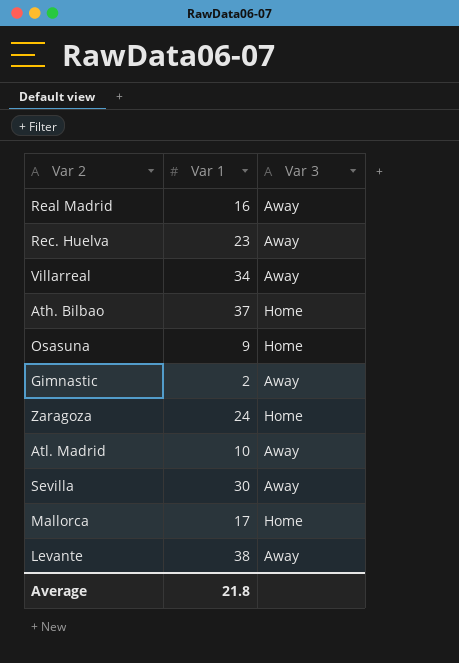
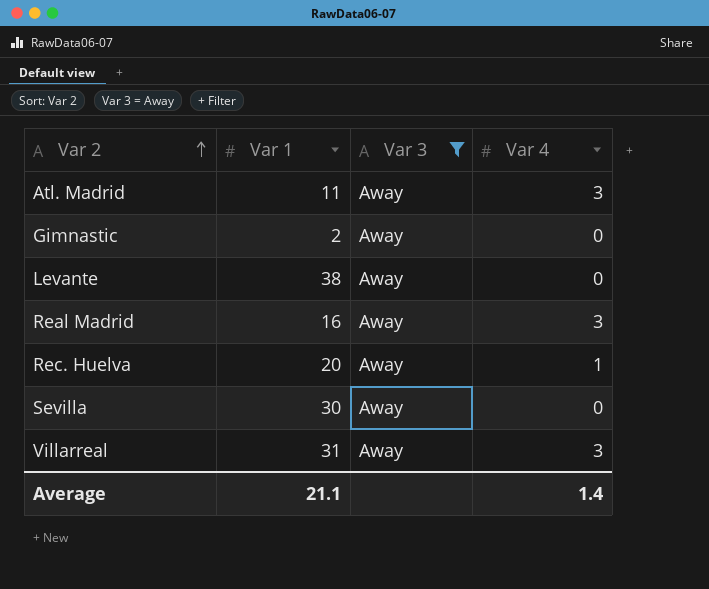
filter: none -> Var 3 = Away
row order: none -> Var 2 ascending
column Var 4 | position: none -> 4
Atl. Madrid | Var 1: 10 -> 11
Rec. Huelva | Var 1: 23 -> 20
Villarreal | Var 1: 34 -> 31
Average | Var 1: 21.8 -> 21.1

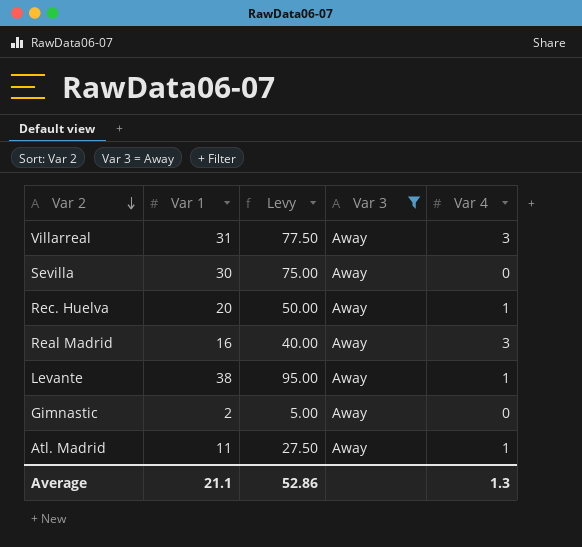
row order: Var 2 ascending -> Var 2 descending
column Levy | formula: none -> [Var 1] * 2.5
Levante | Var 4: 0 -> 1
Atl. Madrid | Var 4: 3 -> 1
Average | Var 4: 1.4 -> 1.3

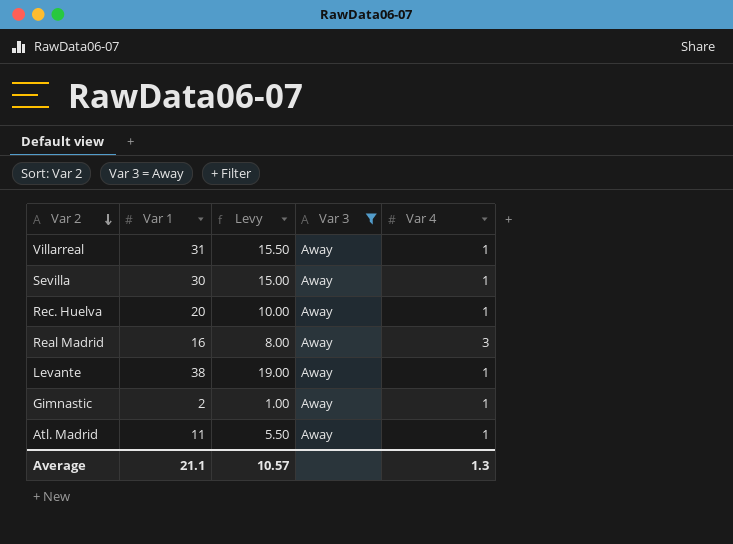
column Levy | formula: [Var 1] * 2.5 -> [Var 1] * 0.5
Villarreal | Var 4: 3 -> 1
Sevilla | Var 4: 0 -> 1
Gimnastic | Var 4: 0 -> 1
Average | Levy: 52.86 -> 10.57

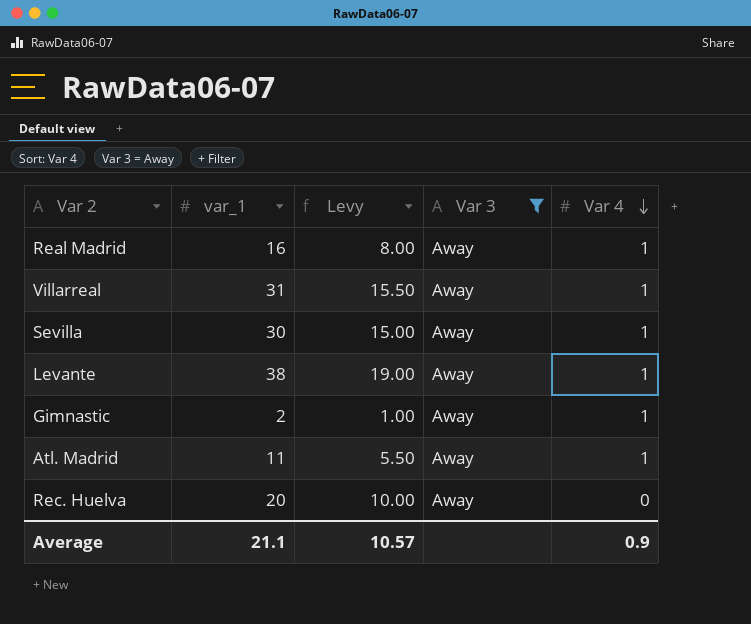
row order: Var 2 descending -> Var 4 descending
column name: Var 1 -> var_1
Real Madrid | Var 4: 3 -> 1
Rec. Huelva | Var 4: 1 -> 0
Average | Var 4: 1.3 -> 0.9

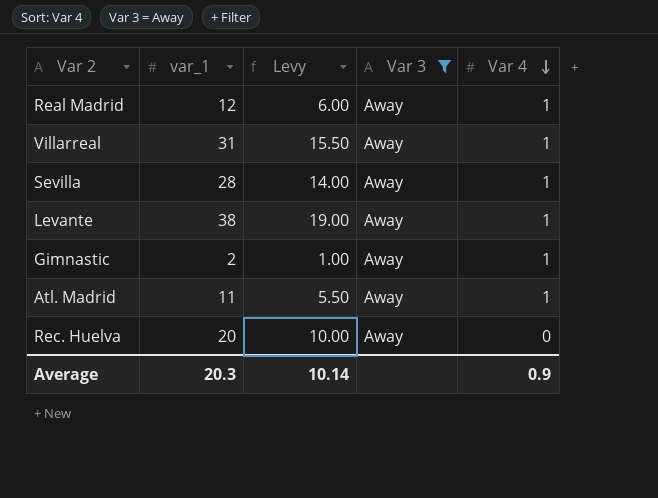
Real Madrid | var_1: 16 -> 12
Real Madrid | Levy: 8.00 -> 6.00
Sevilla | var_1: 30 -> 28
Sevilla | Levy: 15.00 -> 14.00
Average | var_1: 21.1 -> 20.3
Average | Levy: 10.57 -> 10.14

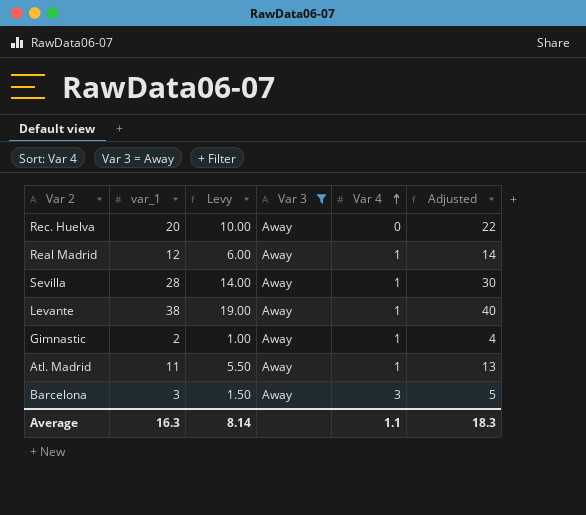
row order: Var 4 descending -> Var 4 ascending
column Adjusted | formula: none -> [var_1] + 2
row Villarreal: 31 | 15.50 | Away | 1 -> none
row Barcelona: none -> 3 | 1.50 | Away | 3 | 5
Average | var_1: 20.3 -> 16.3
Average | Levy: 10.14 -> 8.14
Average | Var 4: 0.9 -> 1.1

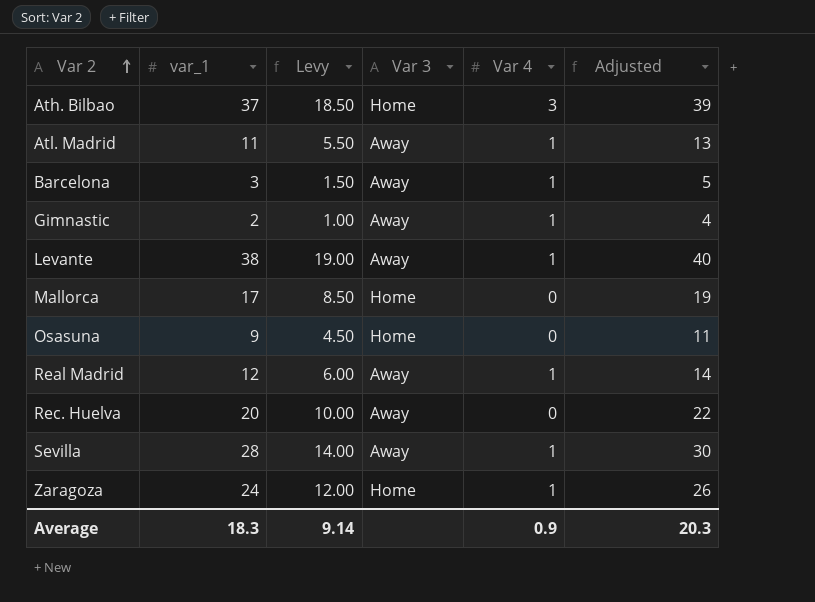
filter: Var 3 = Away -> none
row order: Var 4 ascending -> Var 2 ascending
Barcelona | Var 4: 3 -> 1
Average | var_1: 16.3 -> 18.3
Average | Levy: 8.14 -> 9.14
Average | Var 4: 1.1 -> 0.9
Average | Adjusted: 18.3 -> 20.3

